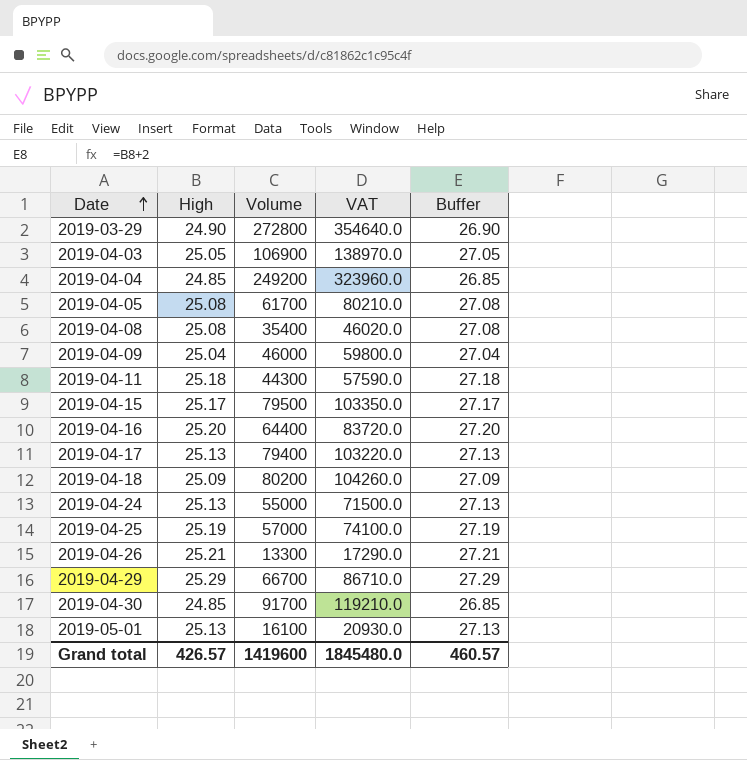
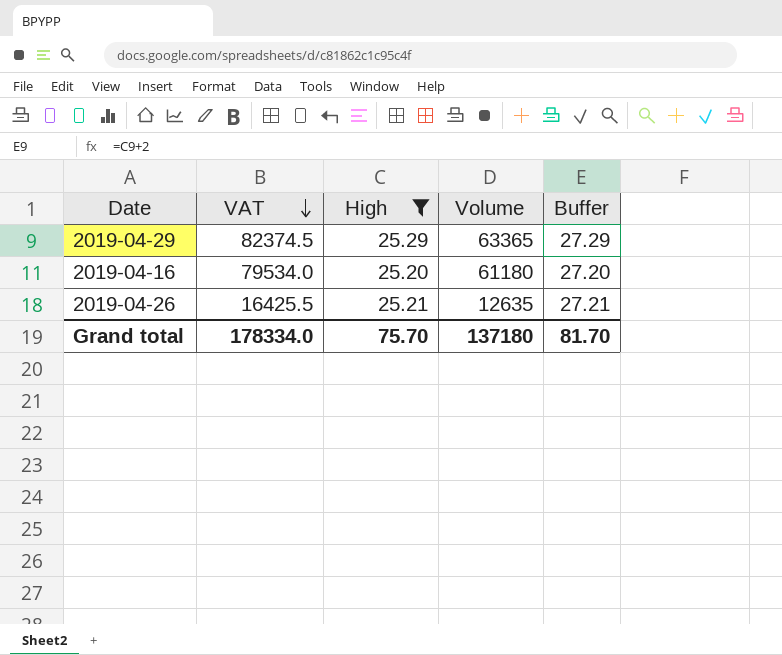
filter: none -> High >= 25.20
row order: Date ascending -> VAT descending
column VAT | position: 4 -> 2
2019-04-29 | VAT: 86710.0 -> 82374.5
2019-04-29 | Volume: 66700 -> 63365
2019-04-16 | VAT: 83720.0 -> 79534.0
2019-04-16 | Volume: 64400 -> 61180
2019-04-26 | VAT: 17290.0 -> 16425.5
2019-04-26 | Volume: 13300 -> 12635
Grand total | VAT: 1845480.0 -> 178334.0
Grand total | High: 426.57 -> 75.70
Grand total | Volume: 1419600 -> 137180
Grand total | Buffer: 460.57 -> 81.70

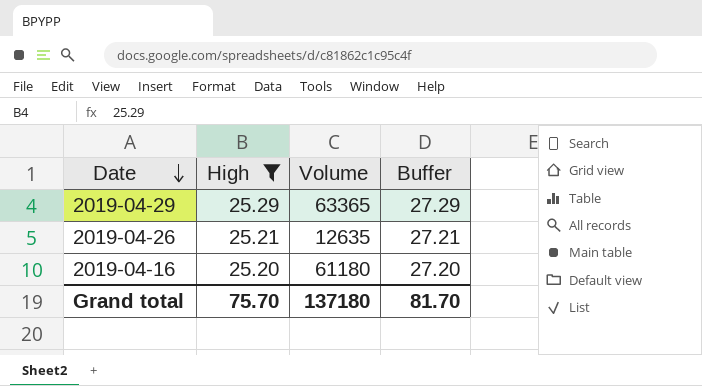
row order: VAT descending -> Date descending
column VAT | formula: [Volume] * 1.3 -> none

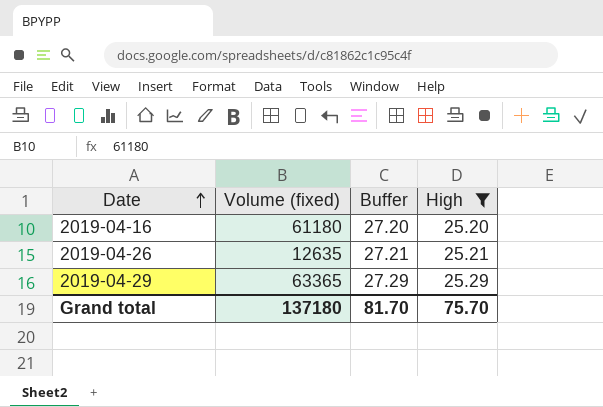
row order: Date descending -> Date ascending
column name: Volume -> Volume (fixed)
column High | position: 2 -> 4

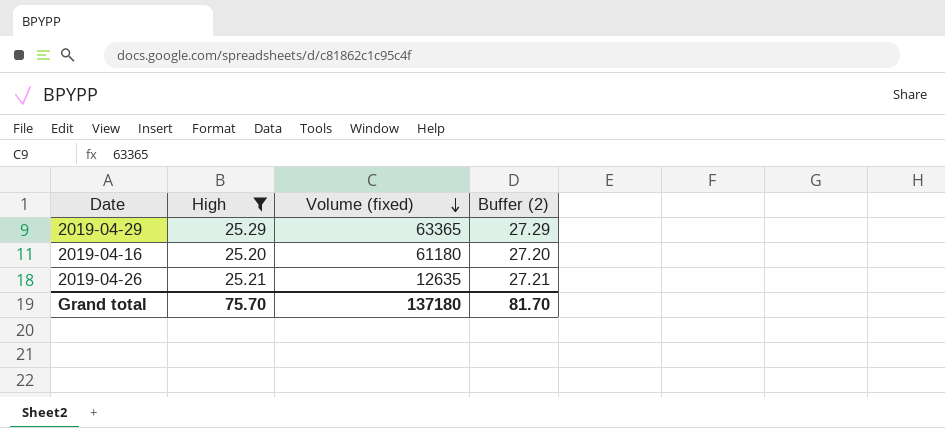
row order: Date ascending -> Volume (fixed) descending
column High | position: 4 -> 2
column name: Buffer -> Buffer (2)

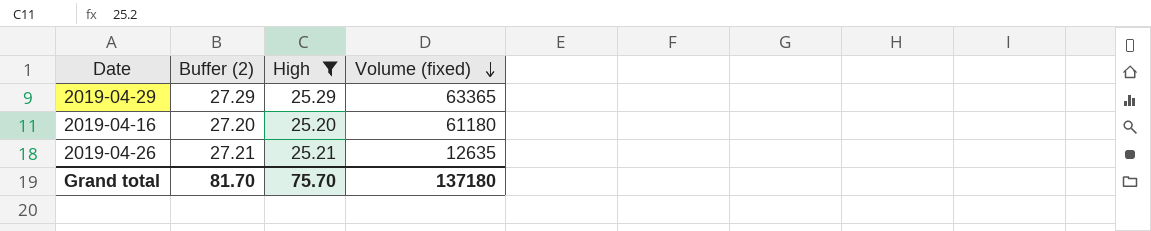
column Buffer (2) | position: 4 -> 2

